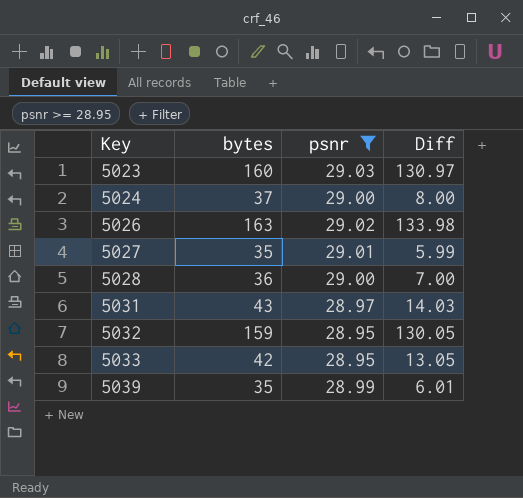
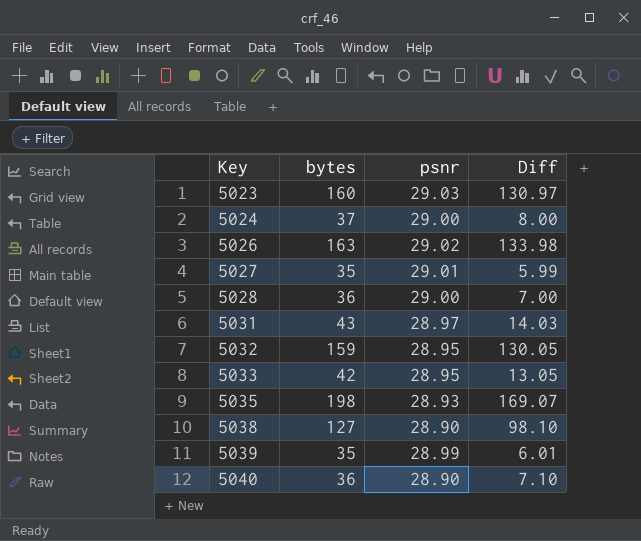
filter: psnr >= 28.95 -> none

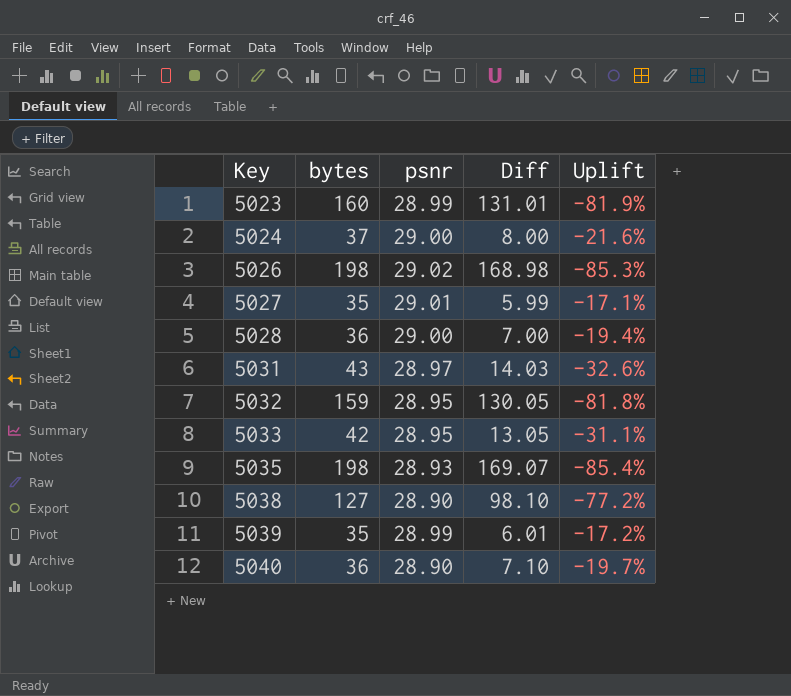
column Uplift | formula: none -> ([psnr] - [bytes]) / [bytes]
5023 | psnr: 29.03 -> 28.99
5023 | Diff: 130.97 -> 131.01
5026 | bytes: 163 -> 198
5026 | Diff: 133.98 -> 168.98

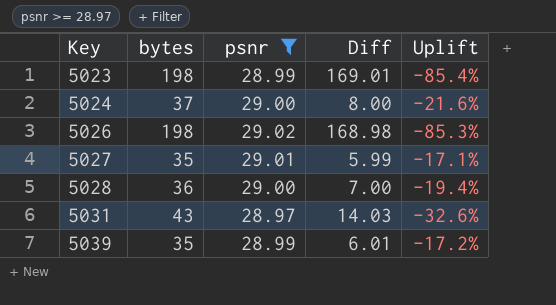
filter: none -> psnr >= 28.97
5023 | bytes: 160 -> 198
5023 | Diff: 131.01 -> 169.01
5023 | Uplift: -81.9% -> -85.4%

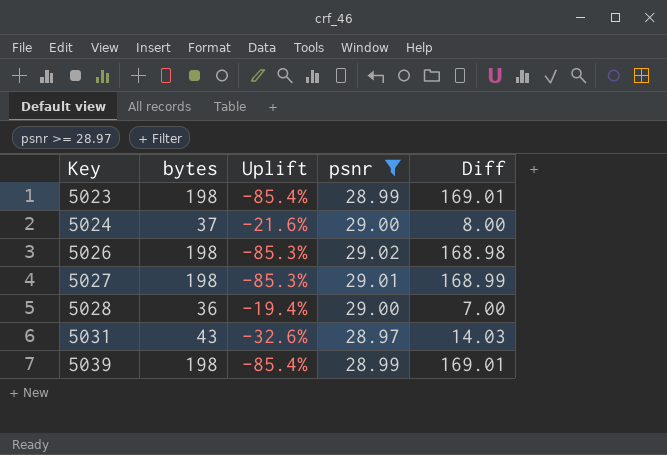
column Uplift | position: 5 -> 3
5027 | bytes: 35 -> 198
5027 | Uplift: -17.1% -> -85.3%
5027 | Diff: 5.99 -> 168.99
5039 | bytes: 35 -> 198
5039 | Uplift: -17.2% -> -85.4%
5039 | Diff: 6.01 -> 169.01

